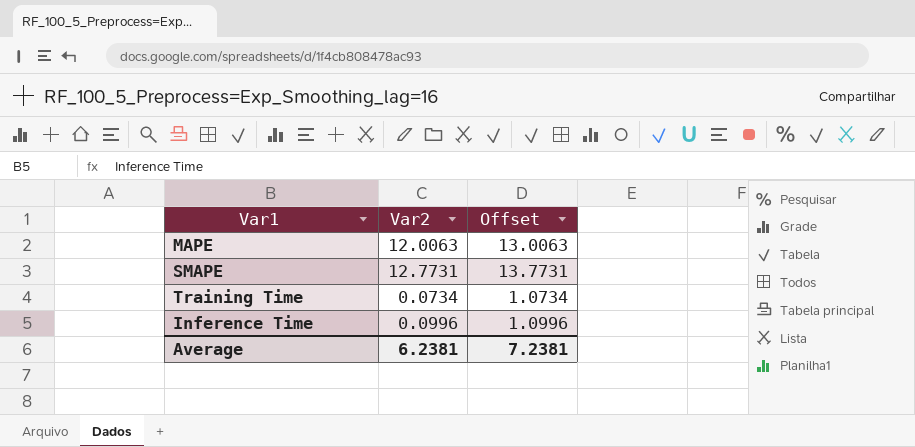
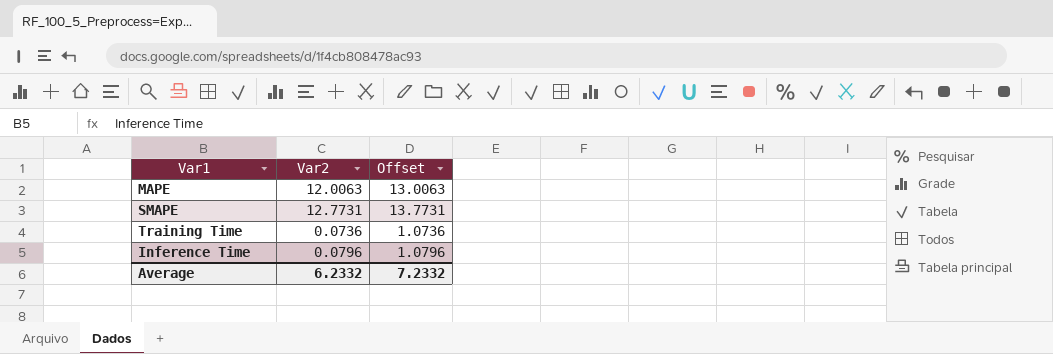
Training Time | Var2: 0.0734 -> 0.0736
Training Time | Offset: 1.0734 -> 1.0736
Inference Time | Var2: 0.0996 -> 0.0796
Inference Time | Offset: 1.0996 -> 1.0796
Average | Var2: 6.2381 -> 6.2332
Average | Offset: 7.2381 -> 7.2332

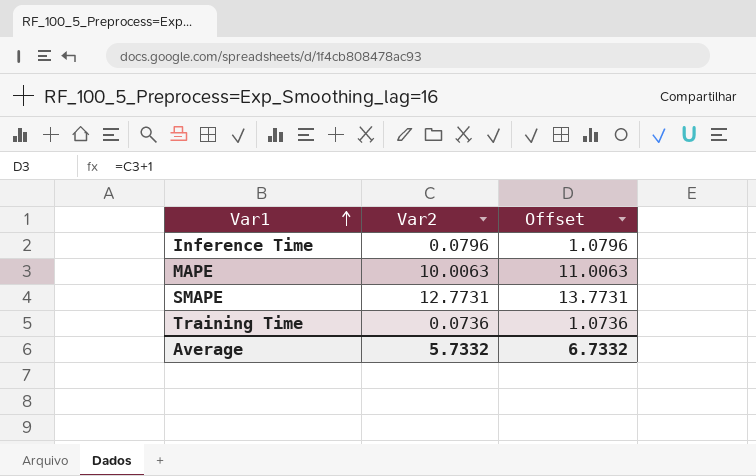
row order: none -> Var1 ascending
MAPE | Var2: 12.0063 -> 10.0063
MAPE | Offset: 13.0063 -> 11.0063
Average | Var2: 6.2332 -> 5.7332
Average | Offset: 7.2332 -> 6.7332

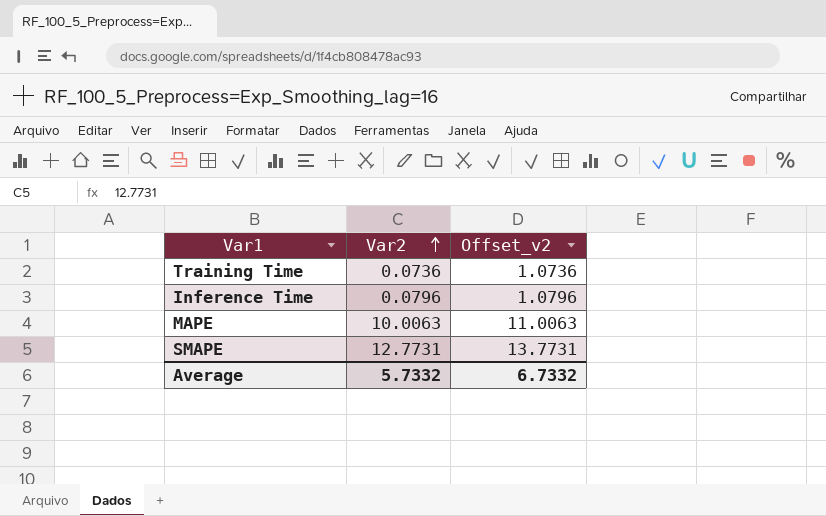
row order: Var1 ascending -> Var2 ascending
column name: Offset -> Offset_v2

